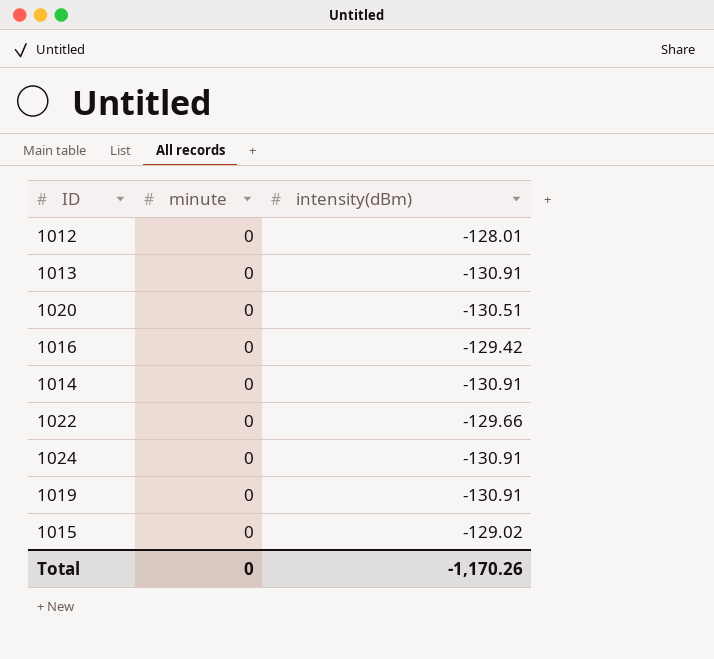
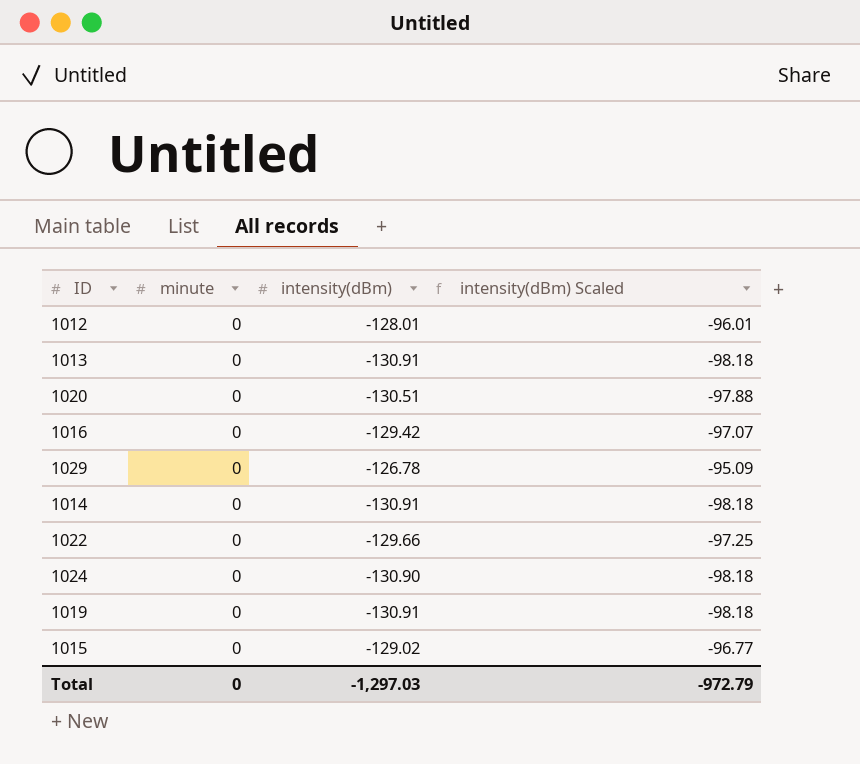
column intensity(dBm) Scaled | formula: none -> [intensity(dBm)] * 0.75
row 1029: none -> 0 | -126.78 | -95.09
1024 | intensity(dBm): -130.91 -> -130.90
Total | intensity(dBm): -1,170.26 -> -1,297.03

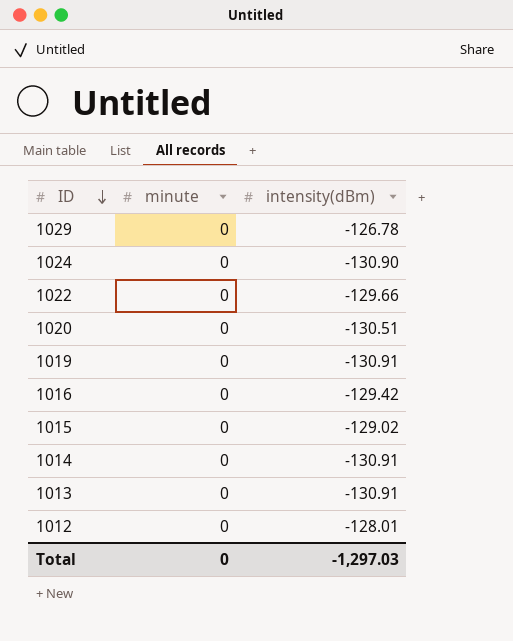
row order: none -> ID descending
column intensity(dBm) Scaled | formula: [intensity(dBm)] * 0.75 -> none

